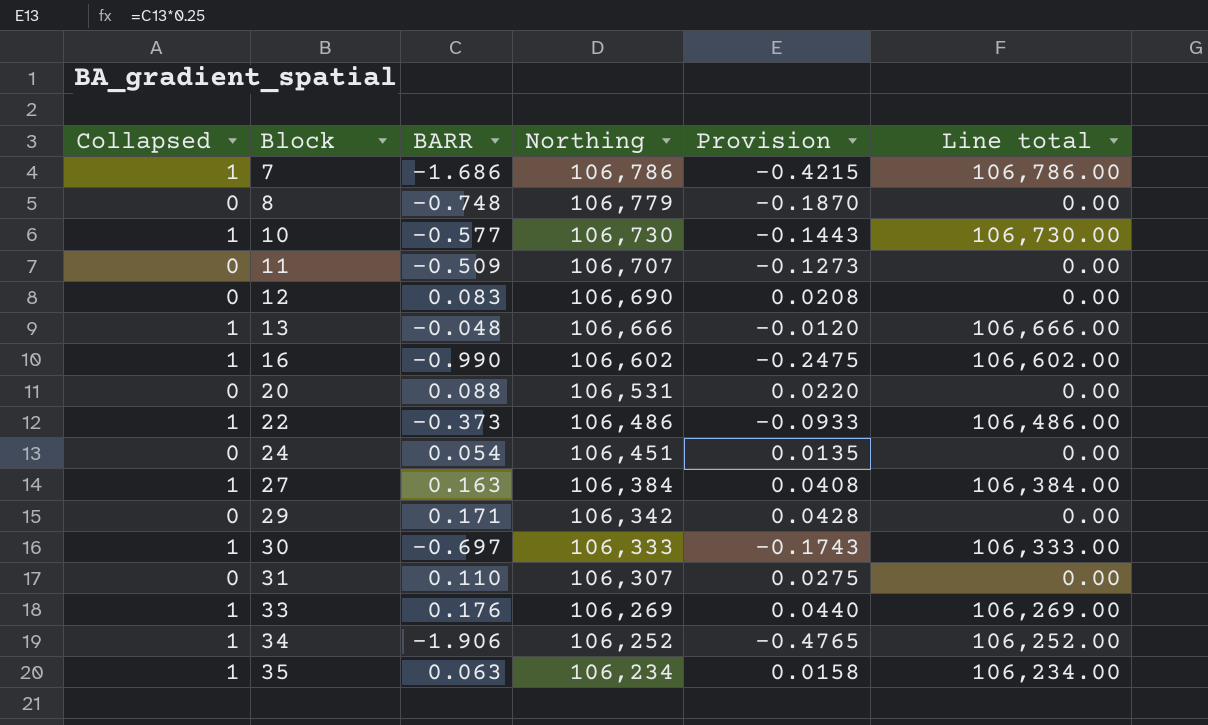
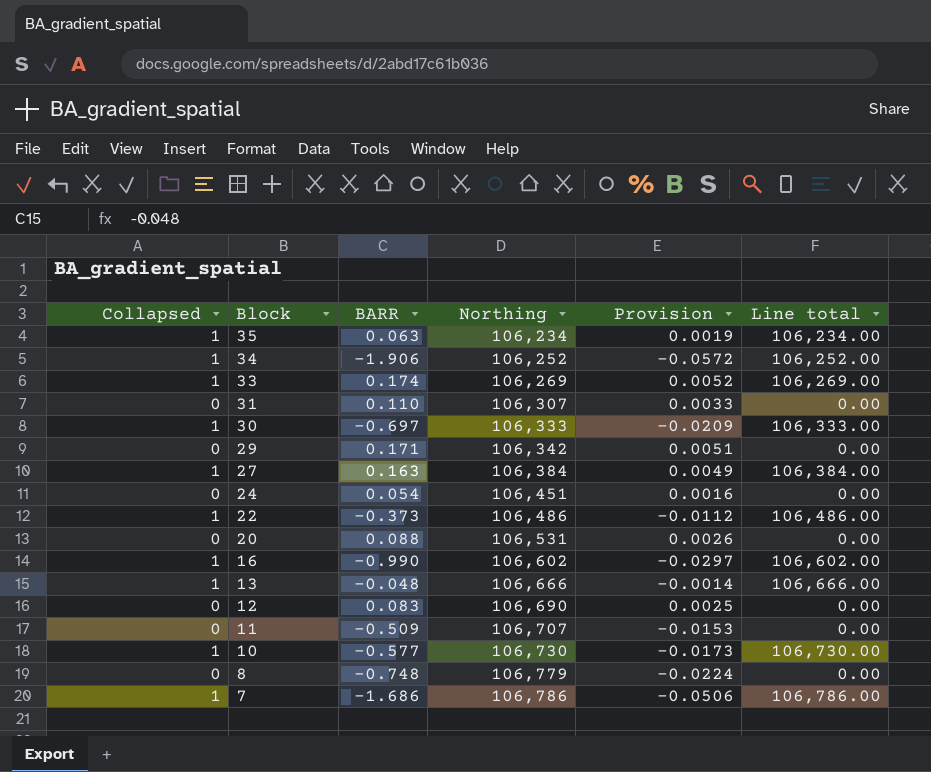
row order: Block ascending -> Block descending
column Provision | formula: [BARR] * 0.25 -> [BARR] * 0.03
33 | BARR: 0.176 -> 0.174

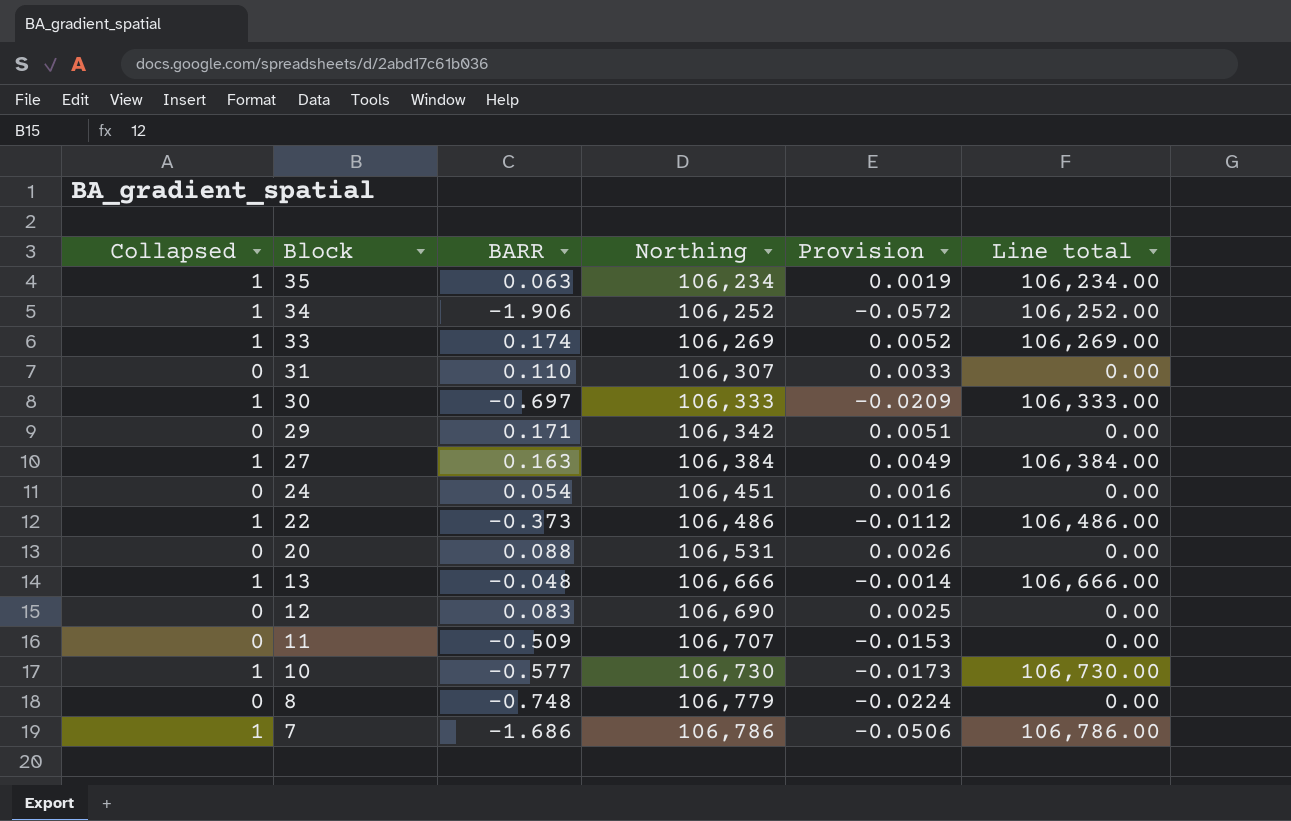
row 16: 1 | -0.990 | 106,602 | -0.0297 | 106,602.00 -> none

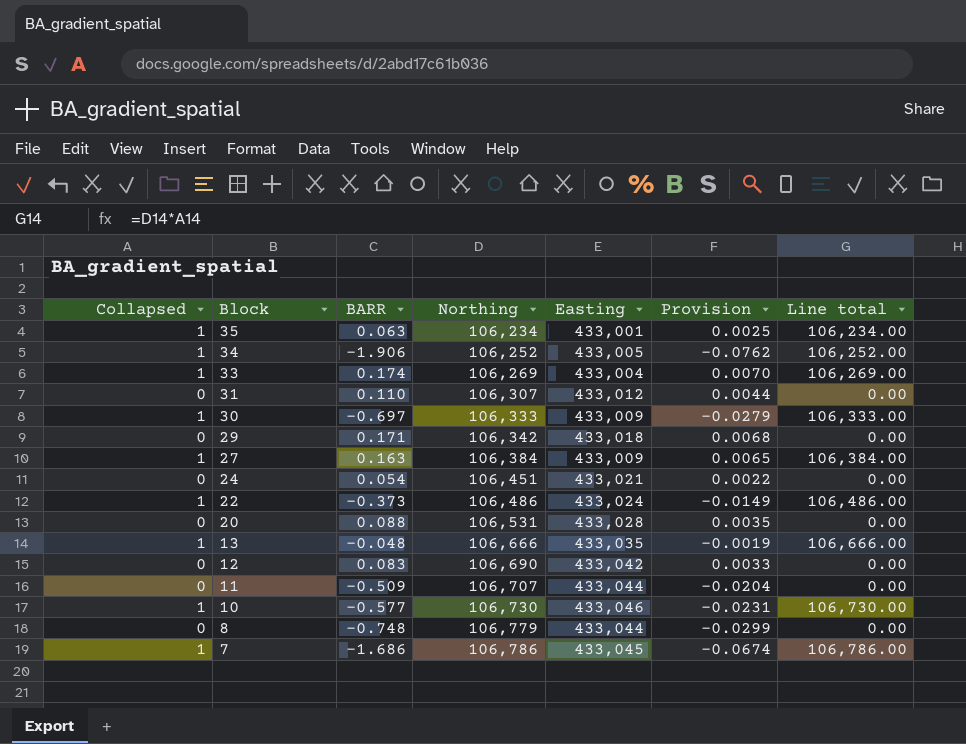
column Easting | position: none -> 5
column Provision | formula: [BARR] * 0.03 -> [BARR] * 0.04

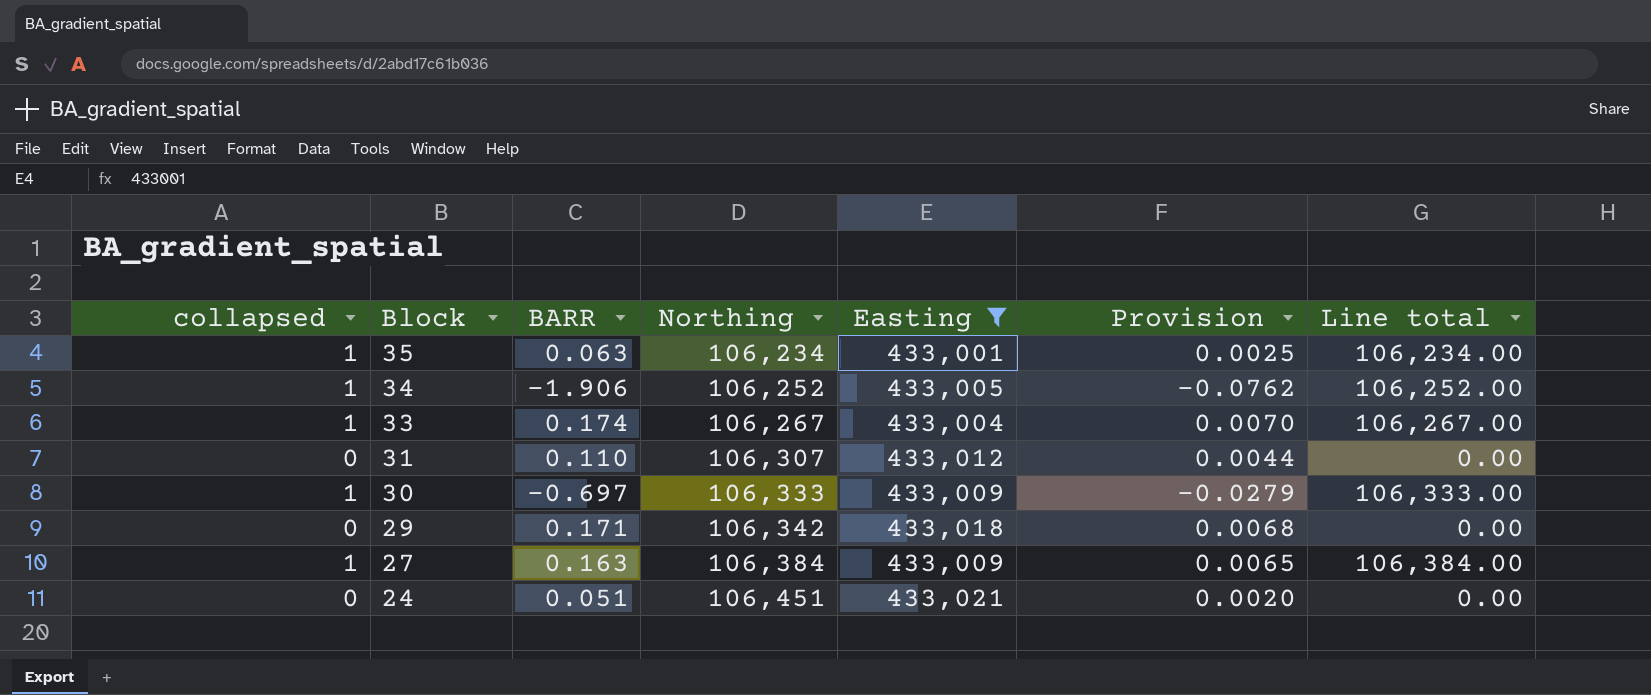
filter: none -> Easting <= 433,021
column name: Collapsed -> collapsed
33 | Northing: 106,269 -> 106,267
33 | Line total: 106,269.00 -> 106,267.00
24 | BARR: 0.054 -> 0.051
24 | Provision: 0.0022 -> 0.0020

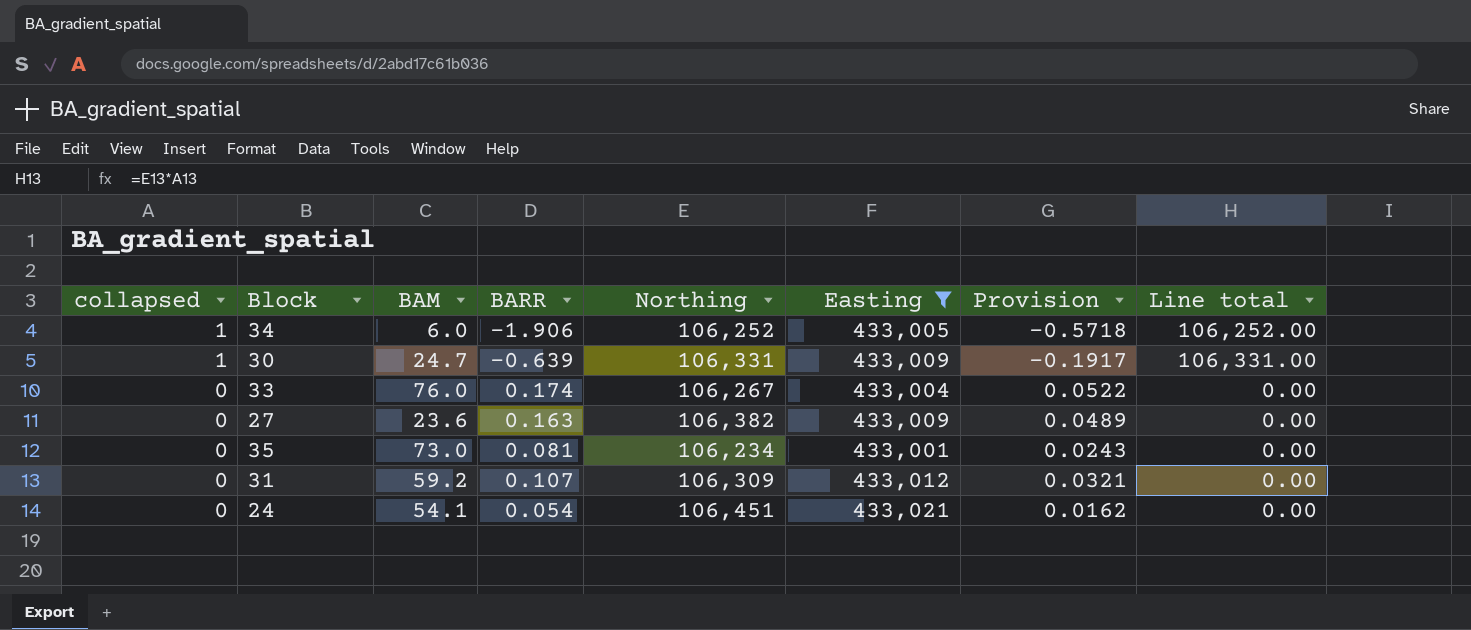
row order: Block descending -> collapsed descending
column BAM | position: none -> 3
column Provision | formula: [BARR] * 0.04 -> [BARR] * 0.3
row 29: 0 | 0.171 | 106,342 | 433,018 | 0.0068 | 0.00 -> none
30 | BARR: -0.697 -> -0.639
30 | Northing: 106,333 -> 106,331
30 | Line total: 106,333.00 -> 106,331.00
33 | collapsed: 1 -> 0
33 | Line total: 106,267.00 -> 0.00
27 | collapsed: 1 -> 0
27 | Northing: 106,384 -> 106,382
27 | Line total: 106,384.00 -> 0.00
35 | collapsed: 1 -> 0
35 | BARR: 0.063 -> 0.081
35 | Line total: 106,234.00 -> 0.00
31 | BARR: 0.110 -> 0.107
31 | Northing: 106,307 -> 106,309
24 | BARR: 0.051 -> 0.054

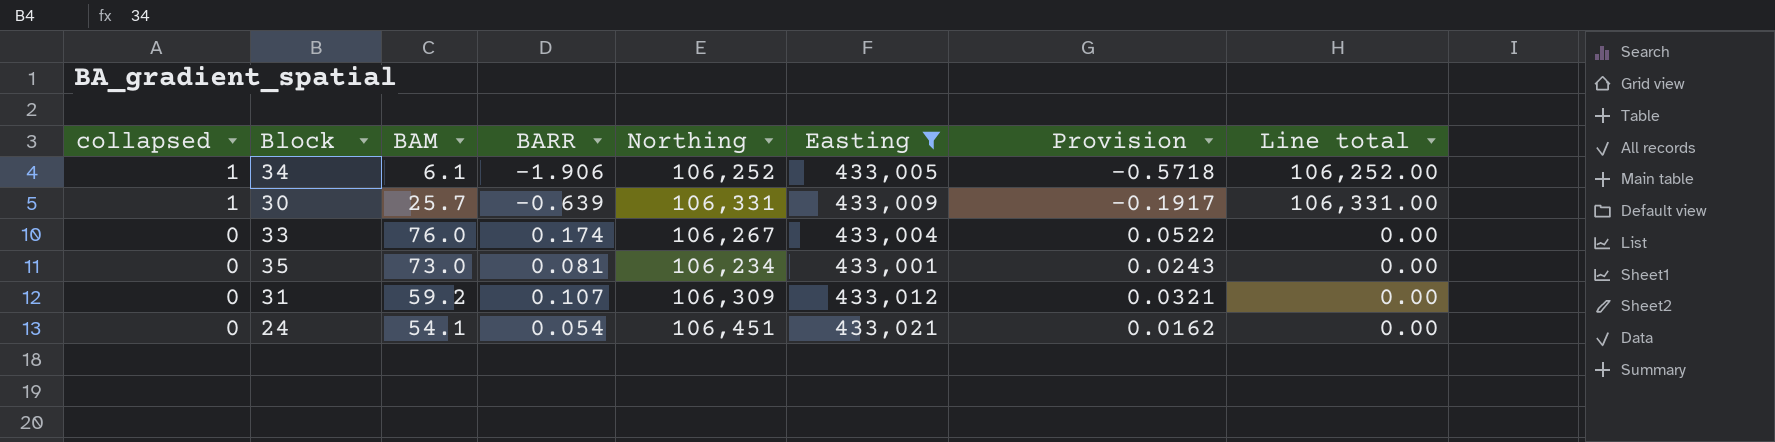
row 27: 0 | 23.6 | 0.163 | 106,382 | 433,009 | 0.0489 | 0.00 -> none
34 | BAM: 6.0 -> 6.1
30 | BAM: 24.7 -> 25.7

